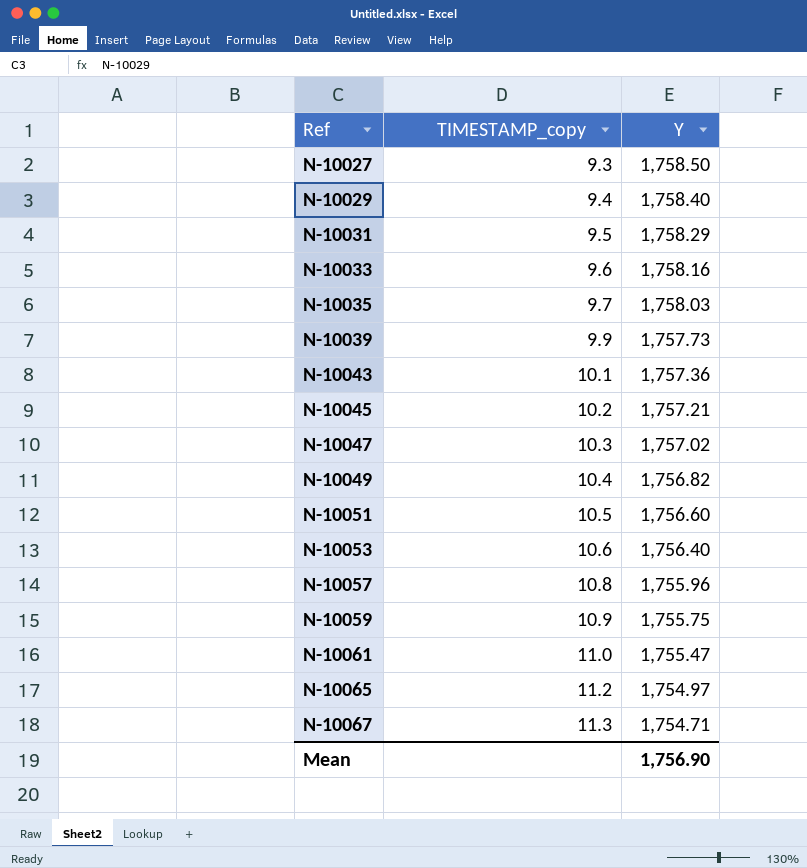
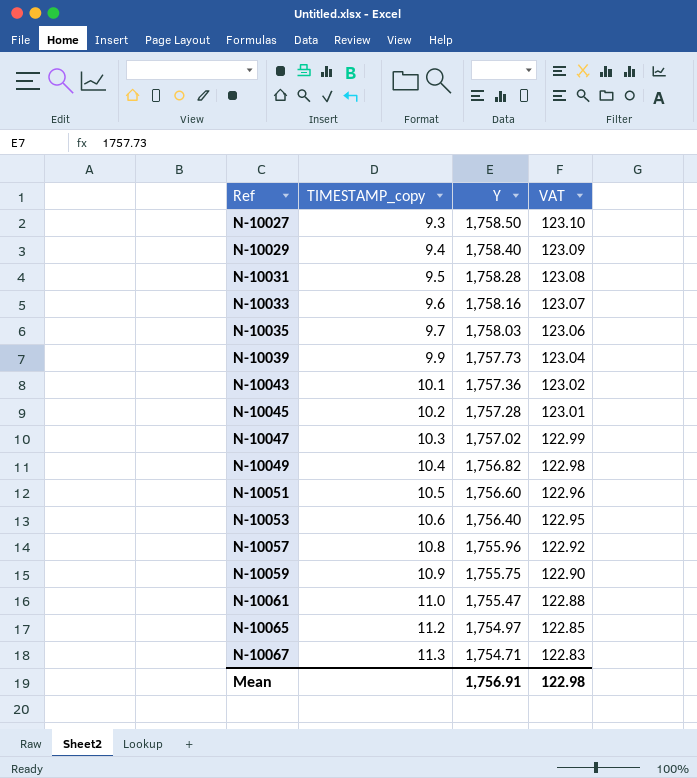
column VAT | formula: none -> [Y] * 0.07
N-10031 | Y: 1,758.29 -> 1,758.28
N-10045 | Y: 1,757.21 -> 1,757.28
Mean | Y: 1,756.90 -> 1,756.91

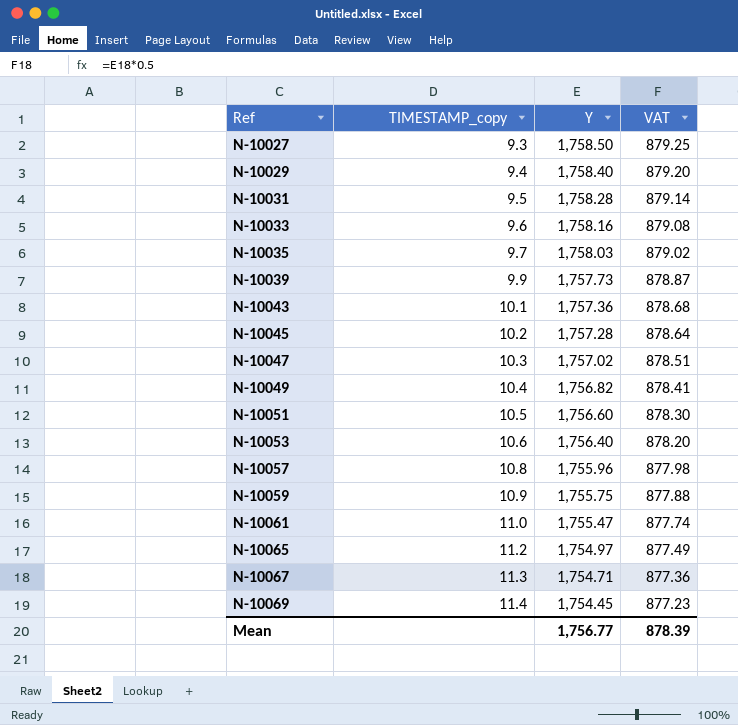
column VAT | formula: [Y] * 0.07 -> [Y] * 0.5
row N-10069: none -> 11.4 | 1,754.45 | 877.23
Mean | Y: 1,756.91 -> 1,756.77
Mean | VAT: 122.98 -> 878.39

